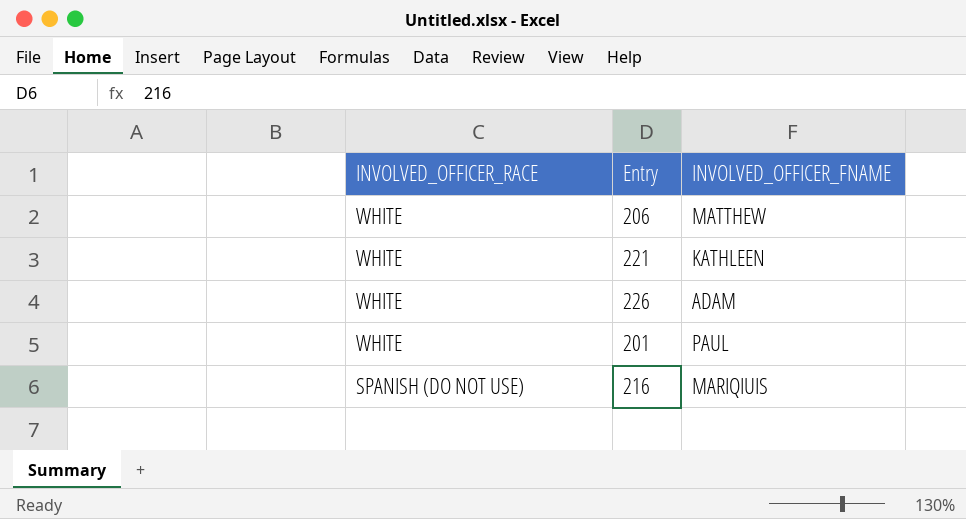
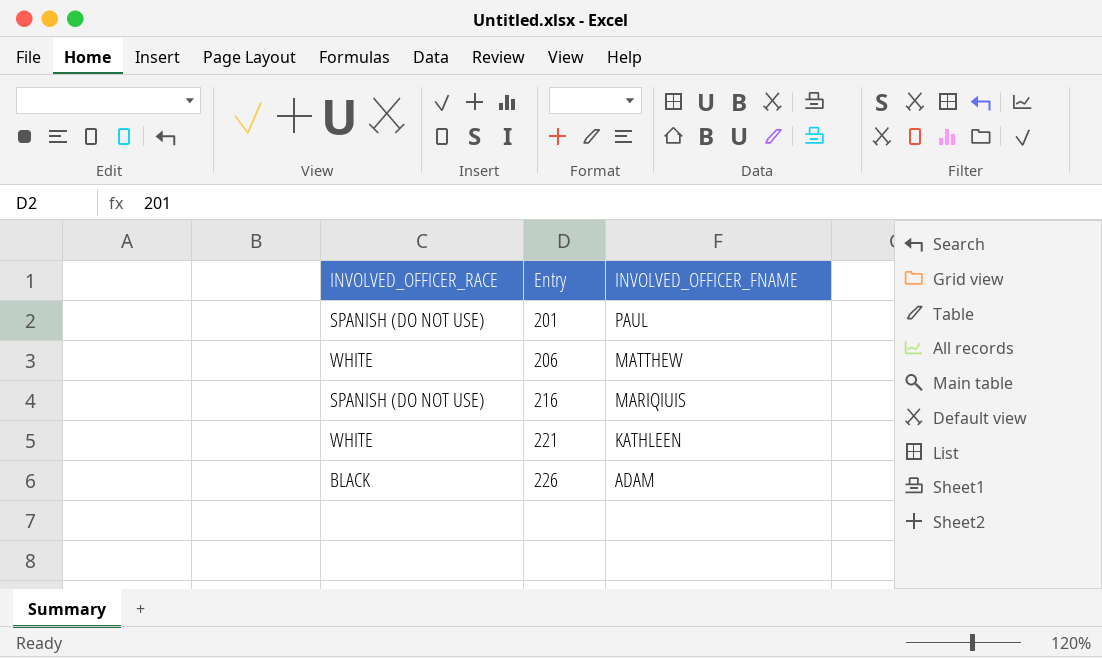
row order: INVOLVED_OFFICER_RACE descending -> Entry ascending
201 | INVOLVED_OFFICER_RACE: WHITE -> SPANISH (DO NOT USE)
226 | INVOLVED_OFFICER_RACE: WHITE -> BLACK

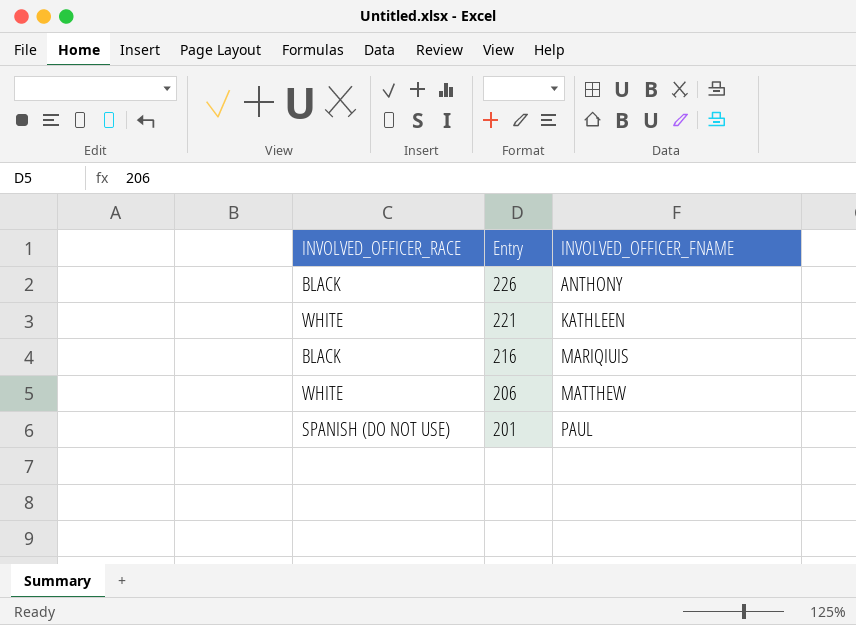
row order: Entry ascending -> Entry descending
226 | INVOLVED_OFFICER_FNAME: ADAM -> ANTHONY
216 | INVOLVED_OFFICER_RACE: SPANISH (DO NOT USE) -> BLACK

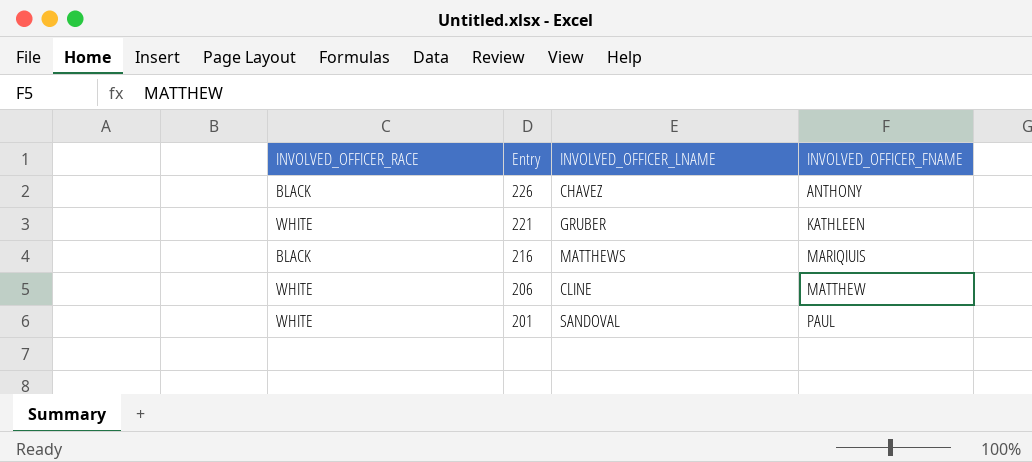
column INVOLVED_OFFICER_LNAME | position: none -> 3
201 | INVOLVED_OFFICER_RACE: SPANISH (DO NOT USE) -> WHITE

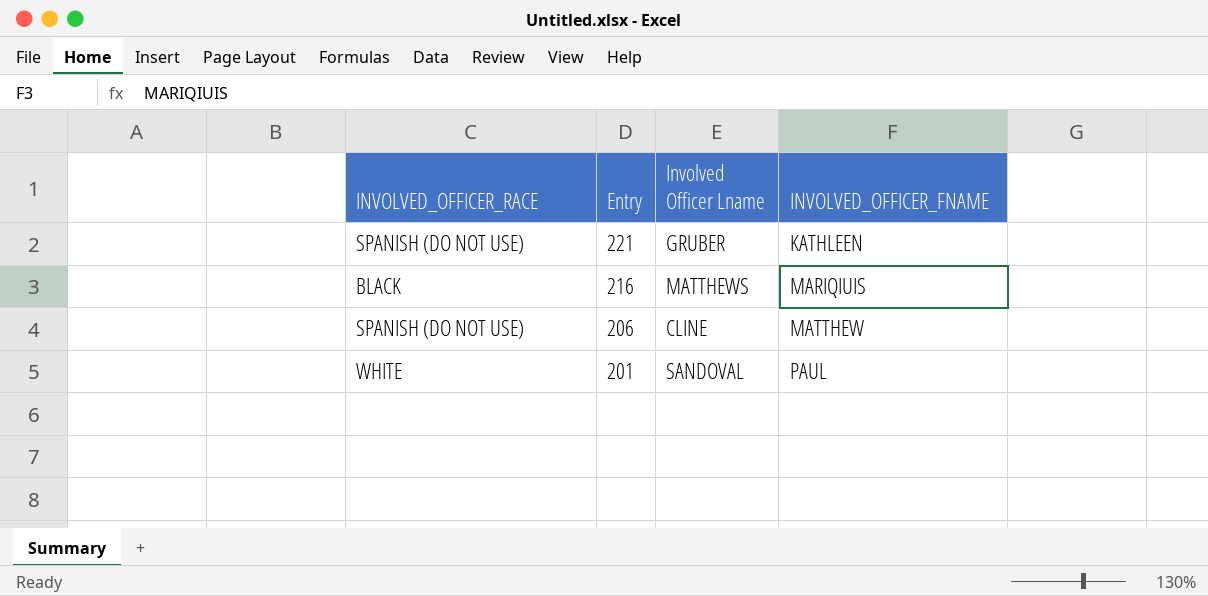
column name: INVOLVED_OFFICER_LNAME -> Involved Officer Lname
row 226: BLACK | CHAVEZ | ANTHONY -> none
221 | INVOLVED_OFFICER_RACE: WHITE -> SPANISH (DO NOT USE)
206 | INVOLVED_OFFICER_RACE: WHITE -> SPANISH (DO NOT USE)

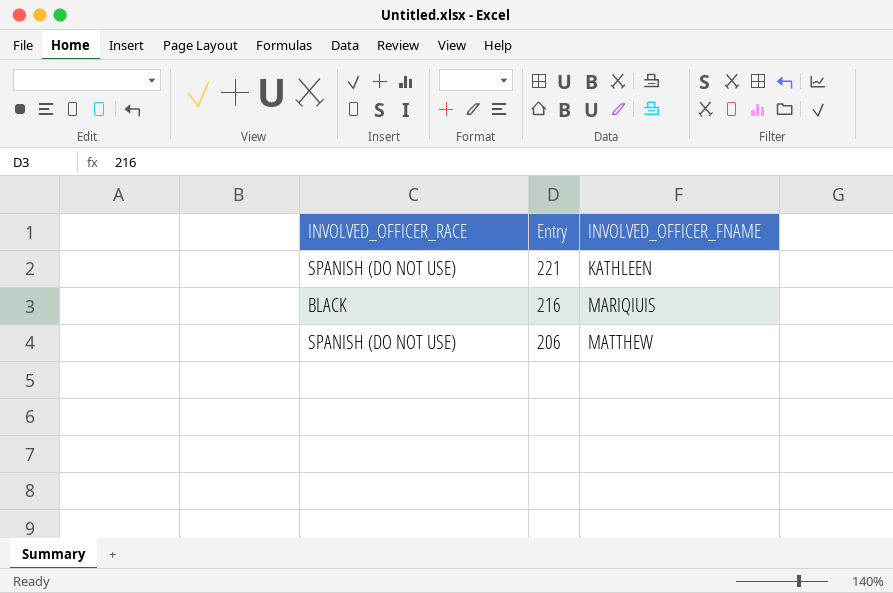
column Involved Officer Lname | position: 3 -> none
row 201: WHITE | SANDOVAL | PAUL -> none

